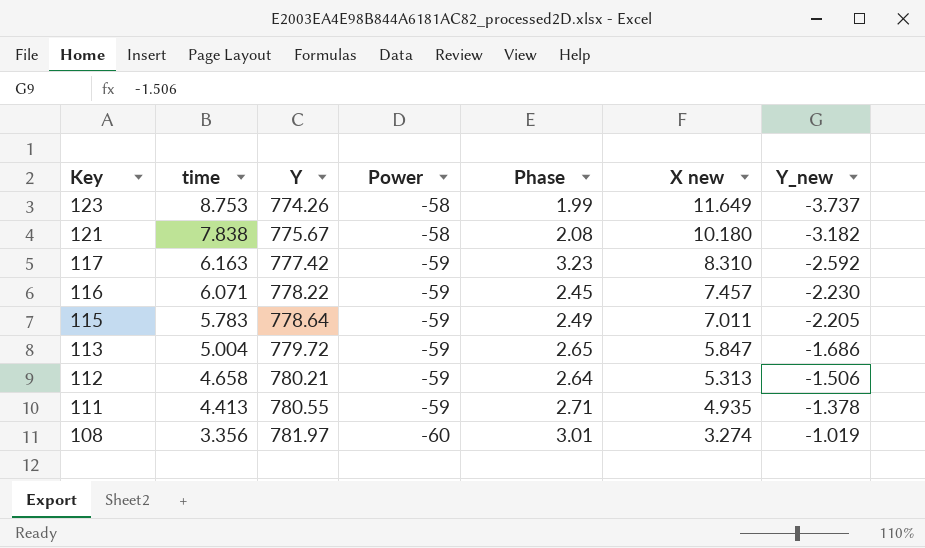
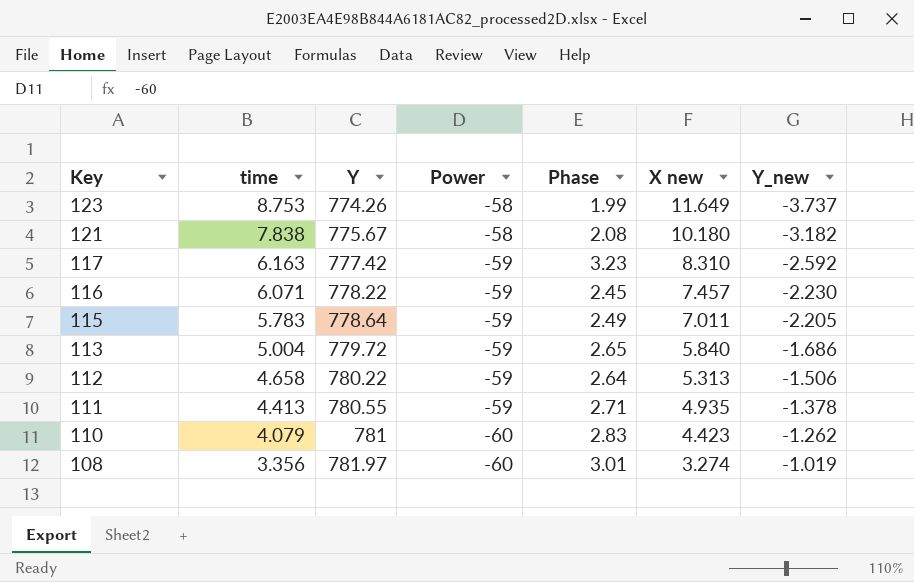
113 | X new: 5.847 -> 5.840
112 | Y: 780.21 -> 780.22
row 110: none -> 4.079 | 781 | -60 | 2.83 | 4.423 | -1.262

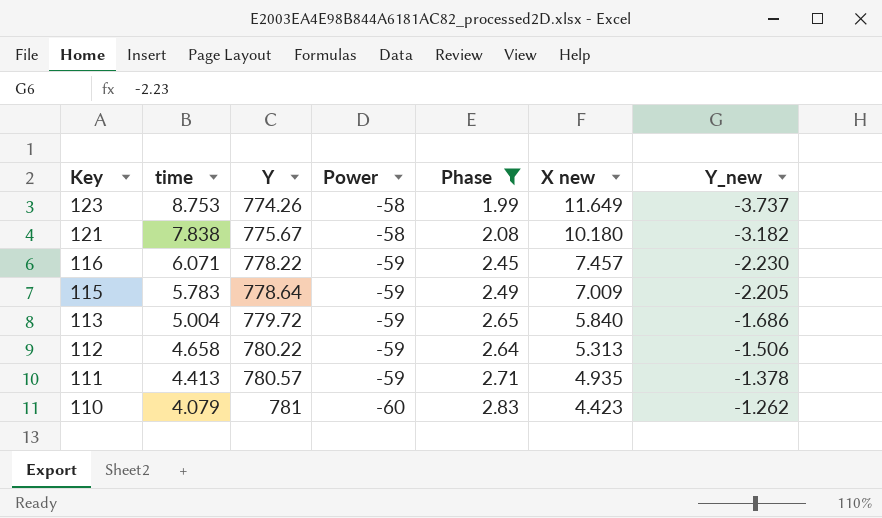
filter: none -> Phase <= 2.83
115 | X new: 7.011 -> 7.009
111 | Y: 780.55 -> 780.57

